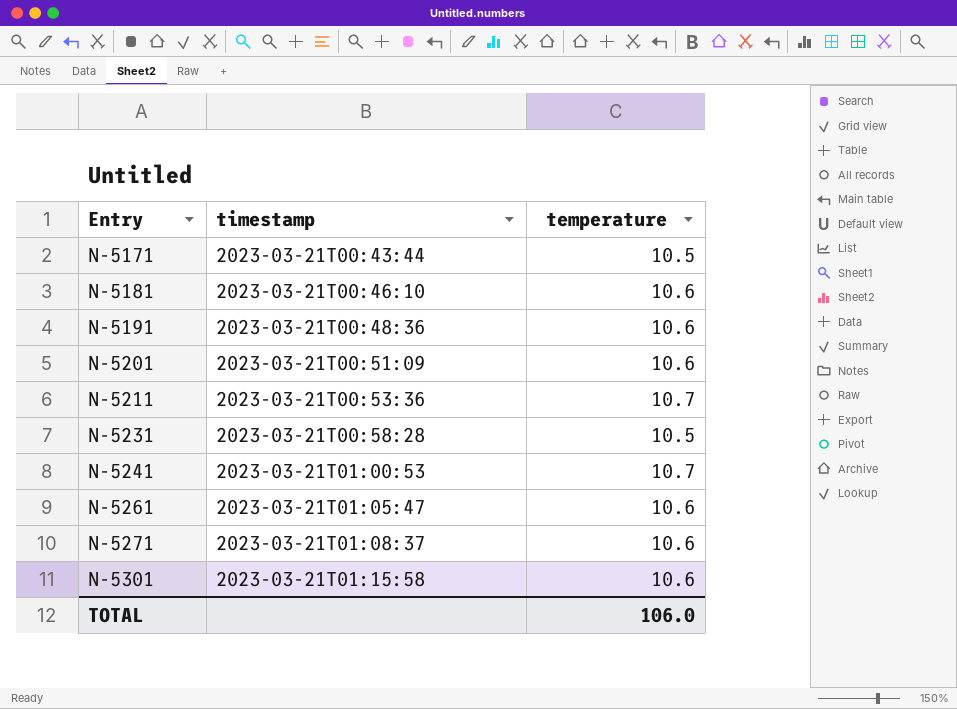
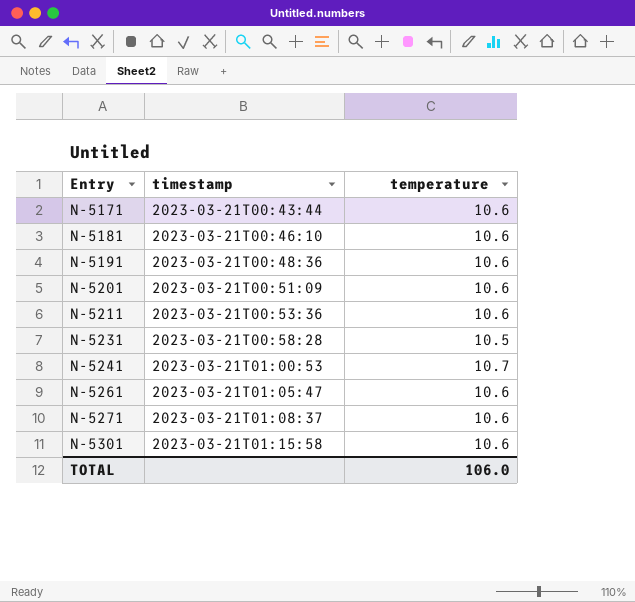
N-5171 | temperature: 10.5 -> 10.6
N-5211 | temperature: 10.7 -> 10.6

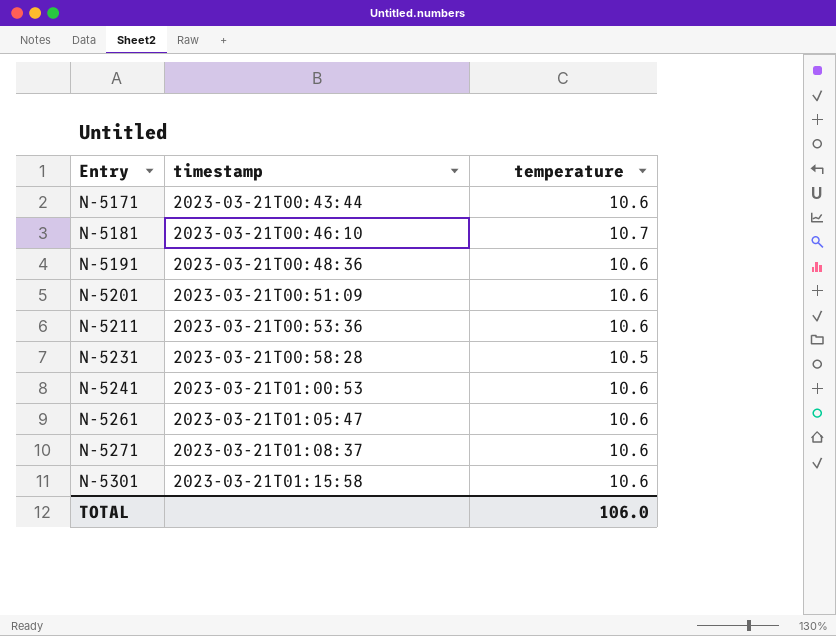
N-5181 | temperature: 10.6 -> 10.7
N-5241 | temperature: 10.7 -> 10.6

